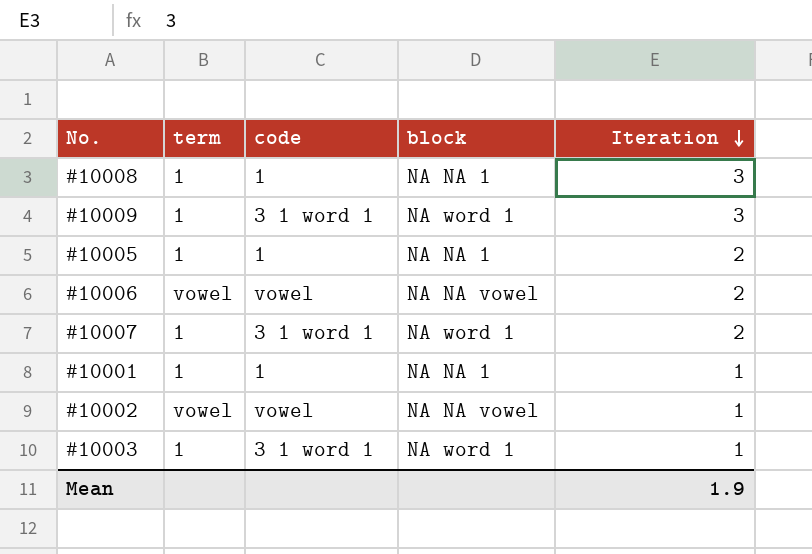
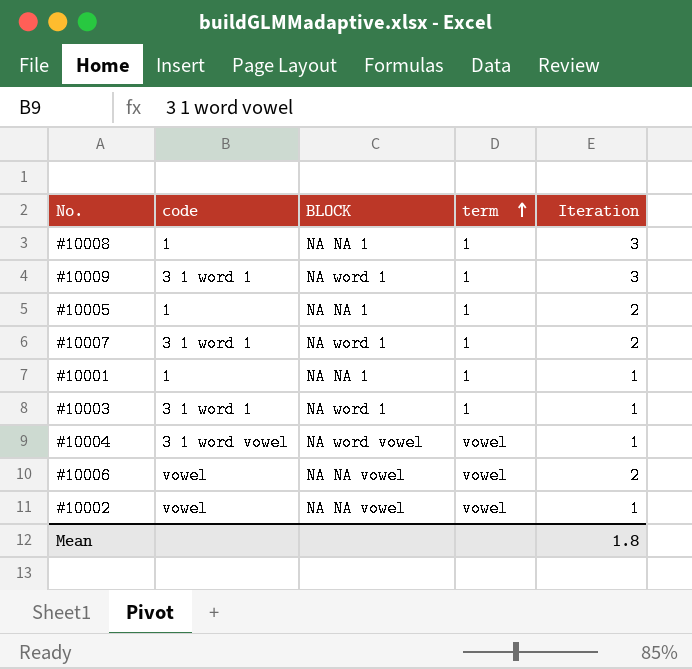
row order: Iteration descending -> term ascending
column name: block -> BLOCK
column term | position: 2 -> 4
row #10004: none -> 3 1 word vowel | NA word vowel | vowel | 1
Mean | Iteration: 1.9 -> 1.8

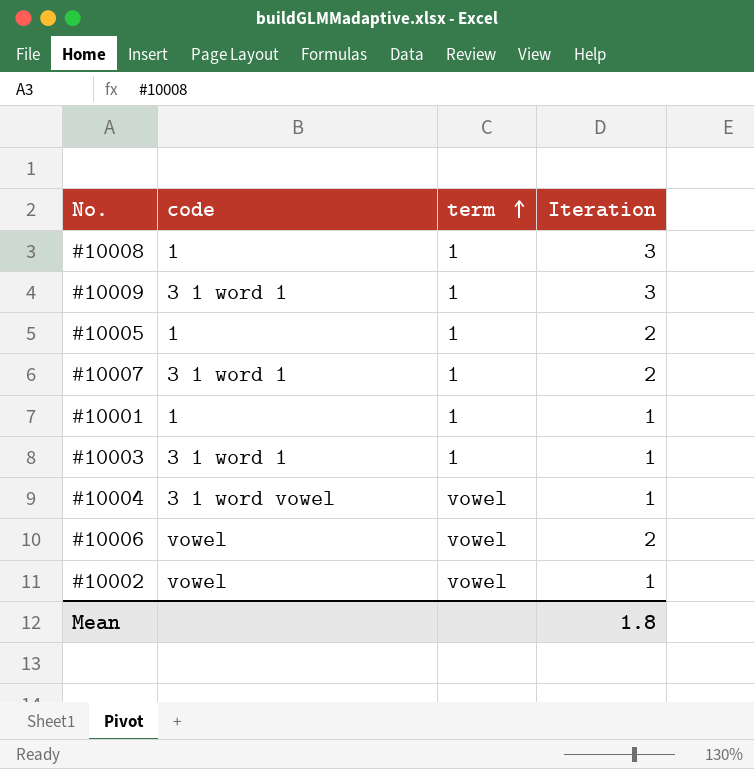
column BLOCK | position: 3 -> none

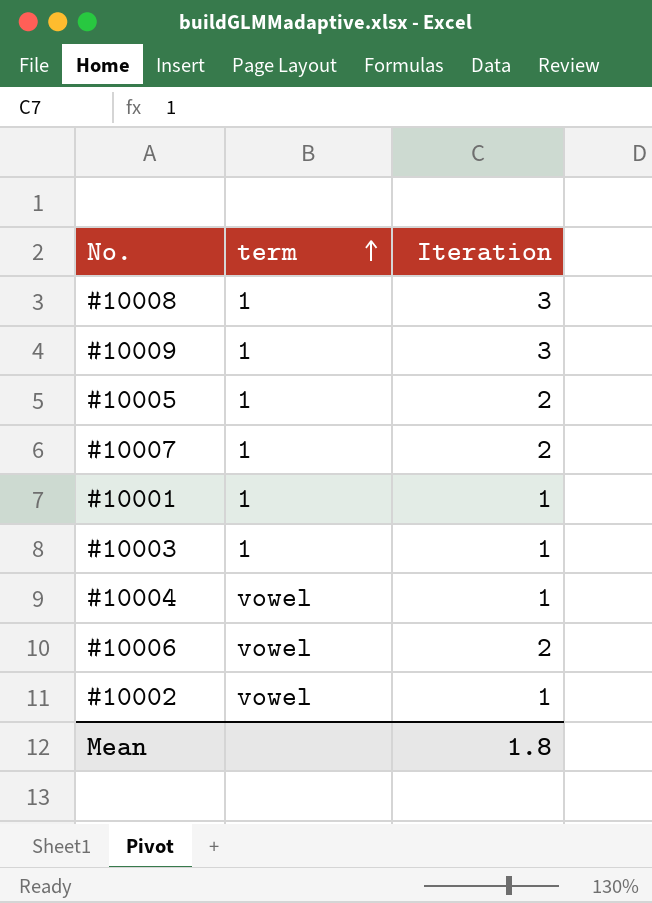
column code | position: 2 -> none

